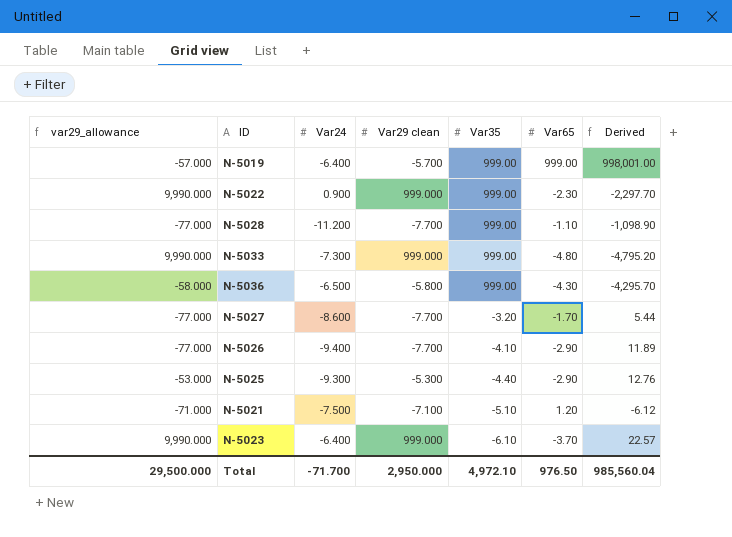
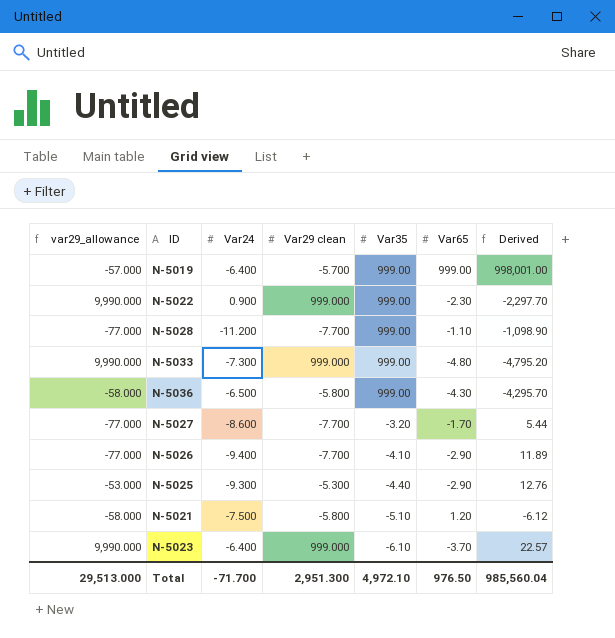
N-5021 | var29_allowance: -71.000 -> -58.000
N-5021 | Var29 clean: -7.100 -> -5.800
Total | var29_allowance: 29,500.000 -> 29,513.000
Total | Var29 clean: 2,950.000 -> 2,951.300

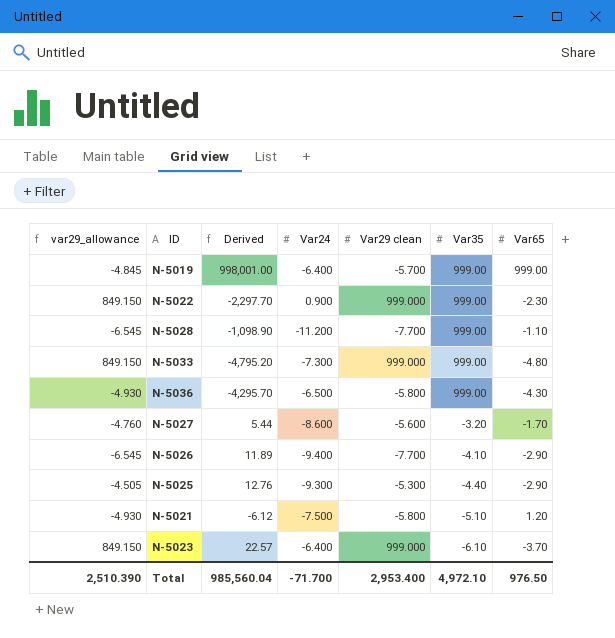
column var29_allowance | formula: [Var29 clean] * 10 -> [Var29 clean] * 0.85
column Derived | position: 7 -> 3
N-5027 | Var29 clean: -7.700 -> -5.600
Total | var29_allowance: 29,513.000 -> 2,510.390
Total | Var29 clean: 2,951.300 -> 2,953.400

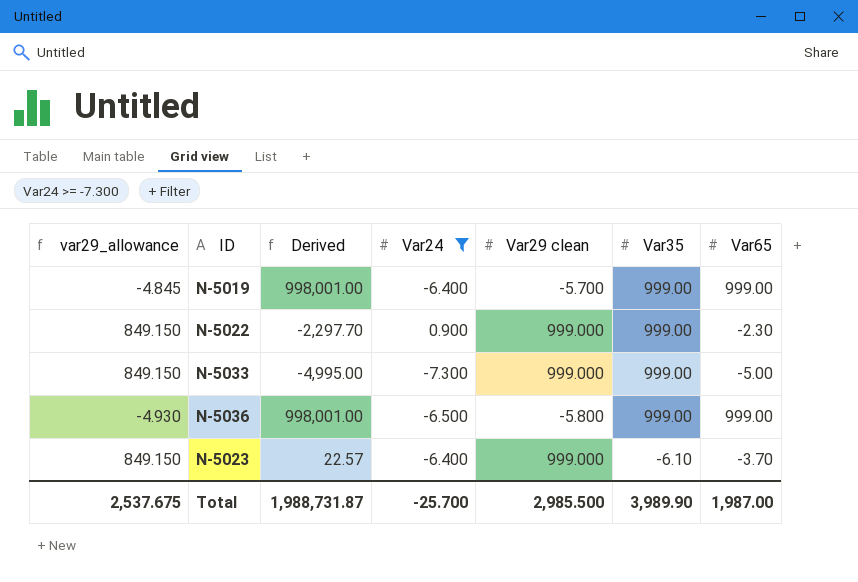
filter: none -> Var24 >= -7.300
N-5033 | Derived: -4,795.20 -> -4,995.00
N-5033 | Var65: -4.80 -> -5.00
N-5036 | Derived: -4,295.70 -> 998,001.00
N-5036 | Var65: -4.30 -> 999.00
Total | var29_allowance: 2,510.390 -> 2,537.675
Total | Derived: 985,560.04 -> 1,988,731.87
Total | Var24: -71.700 -> -25.700
Total | Var29 clean: 2,953.400 -> 2,985.500
Total | Var35: 4,972.10 -> 3,989.90
Total | Var65: 976.50 -> 1,987.00

